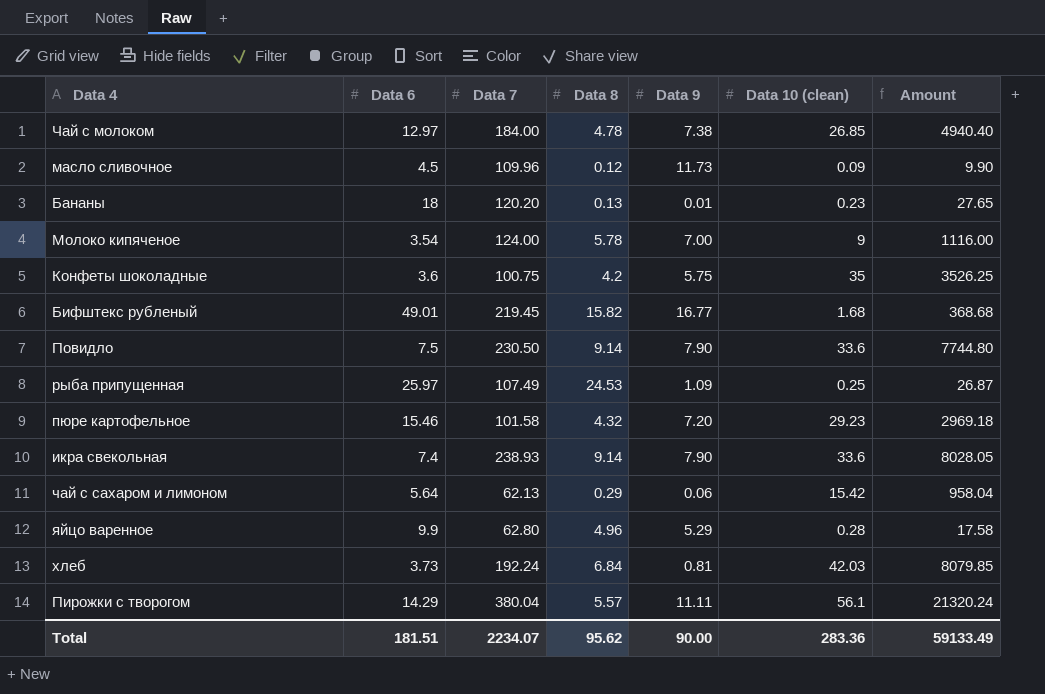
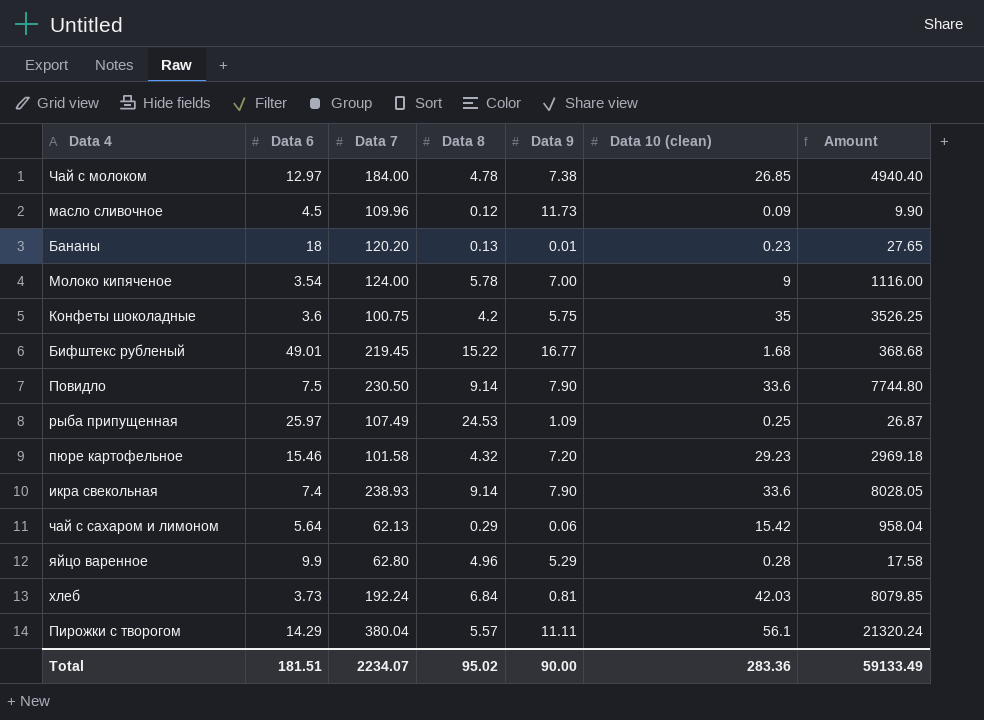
Бифштекс рубленый | Data 8: 15.82 -> 15.22
Total | Data 8: 95.62 -> 95.02

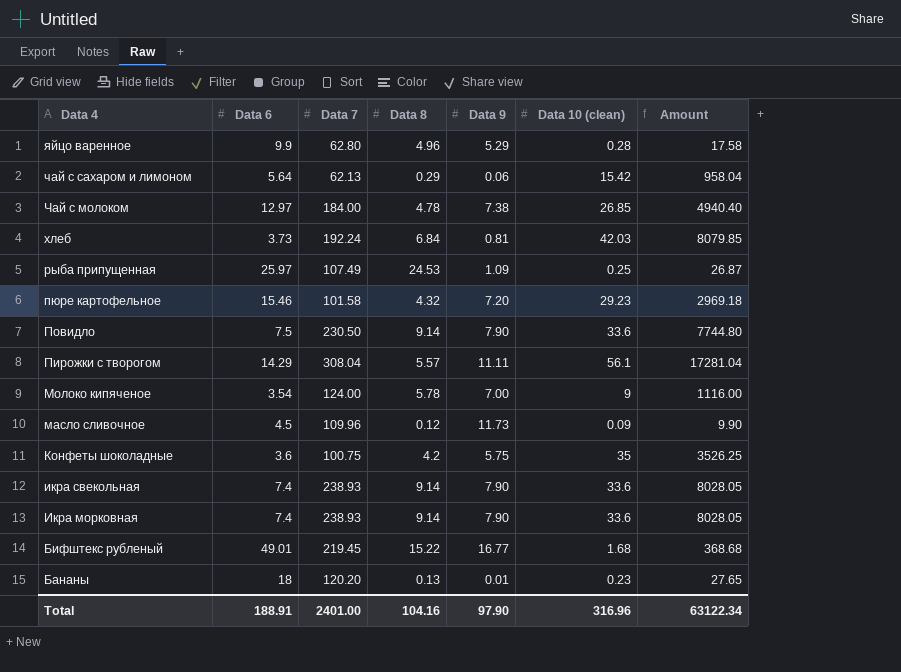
row order: none -> Data 4 descending
Пирожки с творогом | Data 7: 380.04 -> 308.04
Пирожки с творогом | Amount: 21320.24 -> 17281.04
row Икра морковная: none -> 7.4 | 238.93 | 9.14 | 7.90 | 33.6 | 8028.05
Total | Data 6: 181.51 -> 188.91
Total | Data 7: 2234.07 -> 2401.00
Total | Data 8: 95.02 -> 104.16
Total | Data 9: 90.00 -> 97.90
Total | Data 10 (clean): 283.36 -> 316.96
Total | Amount: 59133.49 -> 63122.34

